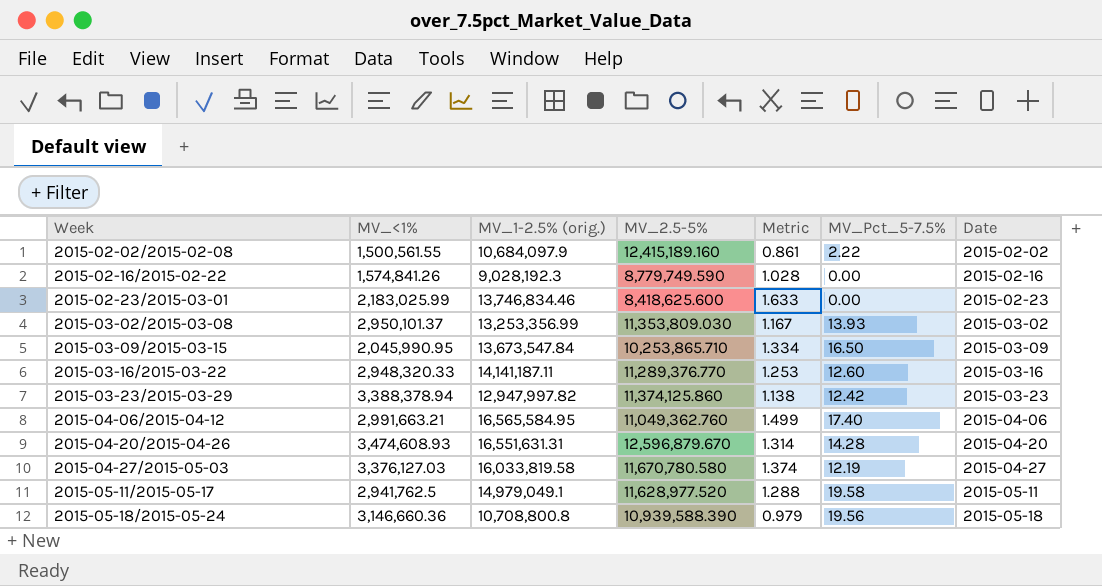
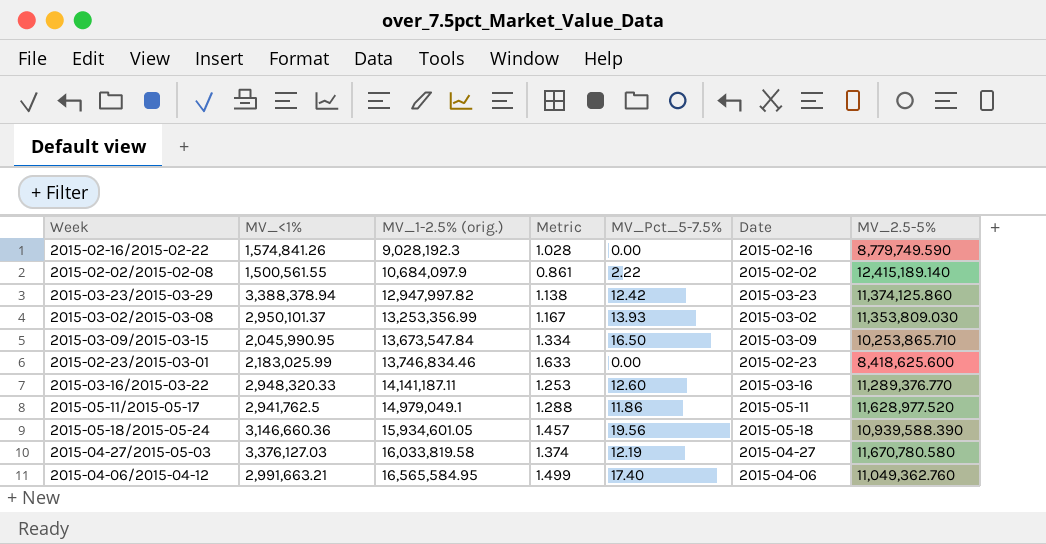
row order: Week ascending -> MV_1-2.5% (orig.) ascending
column MV_2.5-5% | position: 4 -> 7
row 2015-04-20/2015-04-26: 3,474,608.93 | 16,551,631.31 | 12,596,879.670 | 1.314 | 14.28 | 2015-04-20 -> none
2015-02-02/2015-02-08 | MV_2.5-5%: 12,415,189.160 -> 12,415,189.140
2015-05-11/2015-05-17 | MV_Pct_5-7.5%: 19.58 -> 11.86
2015-05-18/2015-05-24 | MV_1-2.5% (orig.): 10,708,800.8 -> 15,934,601.05
2015-05-18/2015-05-24 | Metric: 0.979 -> 1.457

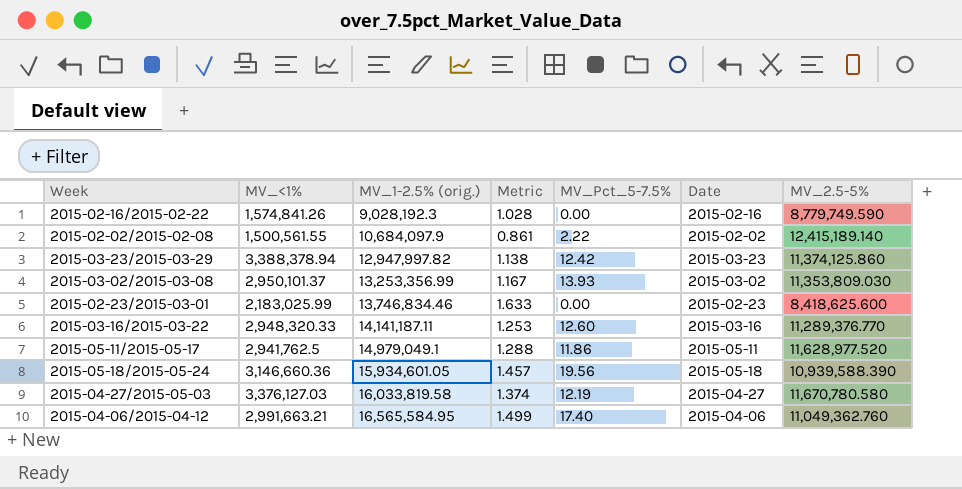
row 2015-03-09/2015-03-15: 2,045,990.95 | 13,673,547.84 | 1.334 | 16.50 | 2015-03-09 | 10,253,865.710 -> none

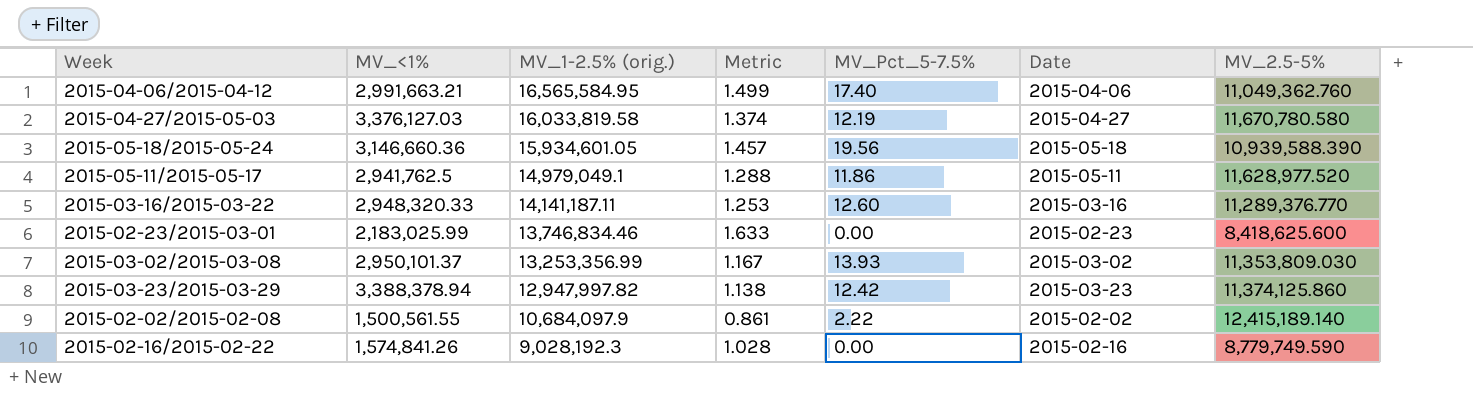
row order: MV_1-2.5% (orig.) ascending -> MV_1-2.5% (orig.) descending

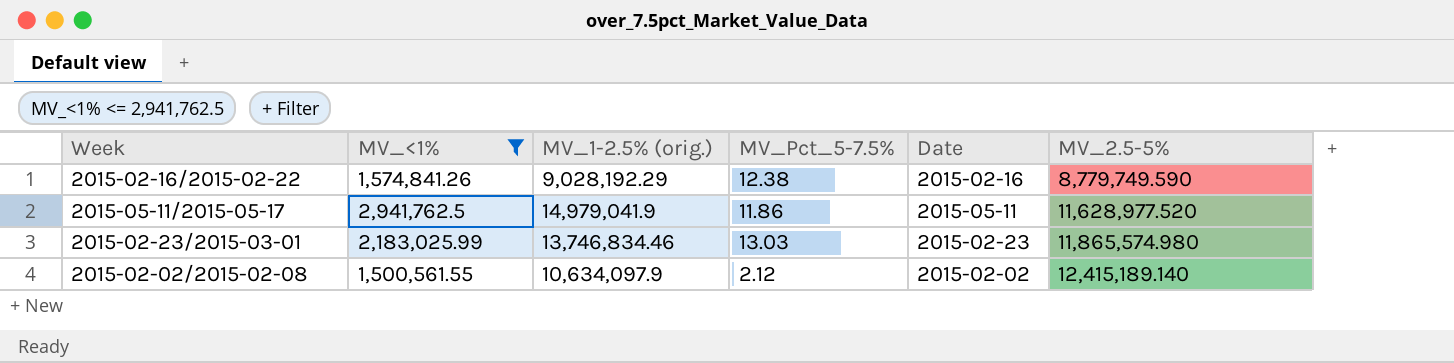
filter: none -> MV_<1% <= 2,941,762.5
row order: MV_1-2.5% (orig.) descending -> MV_2.5-5% ascending
column Metric | formula: [MV_1-2.5% (orig.)] / [MV_2.5-5%] -> none
2015-02-16/2015-02-22 | MV_1-2.5% (orig.): 9,028,192.3 -> 9,028,192.29
2015-02-16/2015-02-22 | MV_Pct_5-7.5%: 0.00 -> 12.38
2015-05-11/2015-05-17 | MV_1-2.5% (orig.): 14,979,049.1 -> 14,979,041.9
2015-02-23/2015-03-01 | MV_Pct_5-7.5%: 0.00 -> 13.03
2015-02-23/2015-03-01 | MV_2.5-5%: 8,418,625.600 -> 11,865,574.980
2015-02-02/2015-02-08 | MV_1-2.5% (orig.): 10,684,097.9 -> 10,634,097.9
2015-02-02/2015-02-08 | MV_Pct_5-7.5%: 2.22 -> 2.12

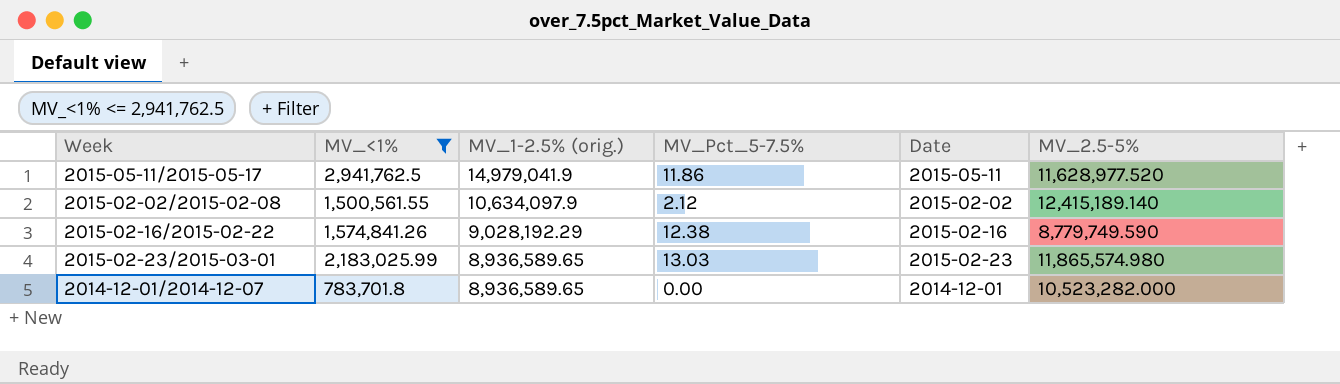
row order: MV_2.5-5% ascending -> MV_1-2.5% (orig.) descending
2015-02-23/2015-03-01 | MV_1-2.5% (orig.): 13,746,834.46 -> 8,936,589.65
row 2014-12-01/2014-12-07: none -> 783,701.8 | 8,936,589.65 | 0.00 | 2014-12-01 | 10,523,282.000

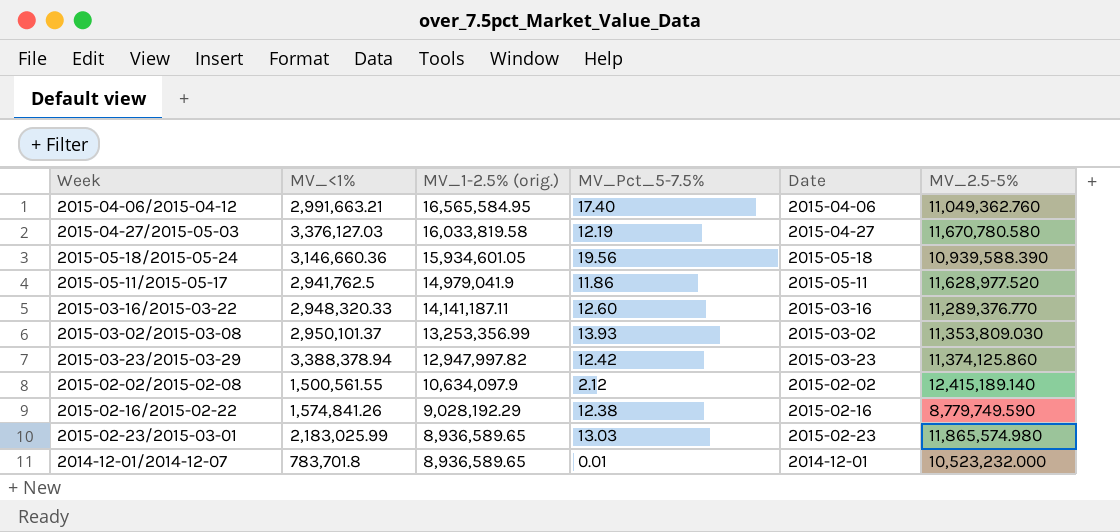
filter: MV_<1% <= 2,941,762.5 -> none
2014-12-01/2014-12-07 | MV_Pct_5-7.5%: 0.00 -> 0.01
2014-12-01/2014-12-07 | MV_2.5-5%: 10,523,282.000 -> 10,523,232.000

